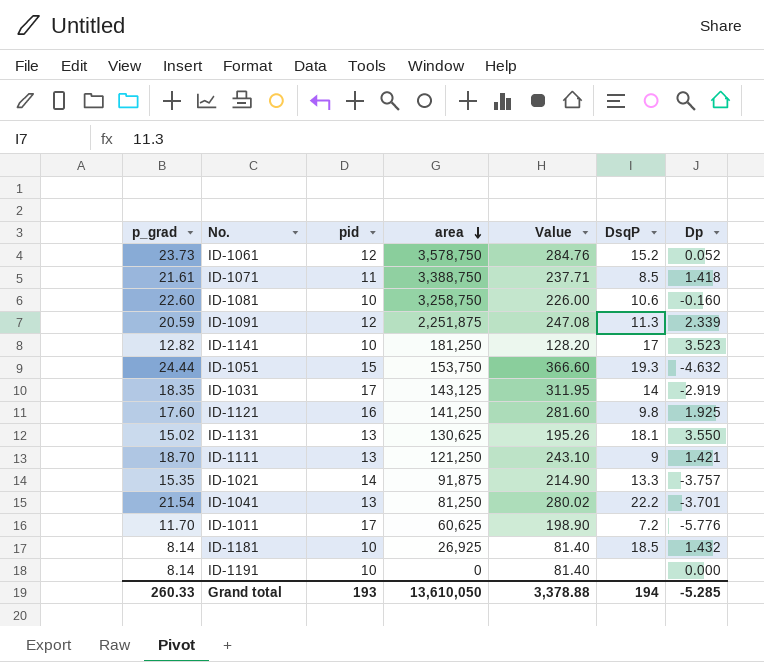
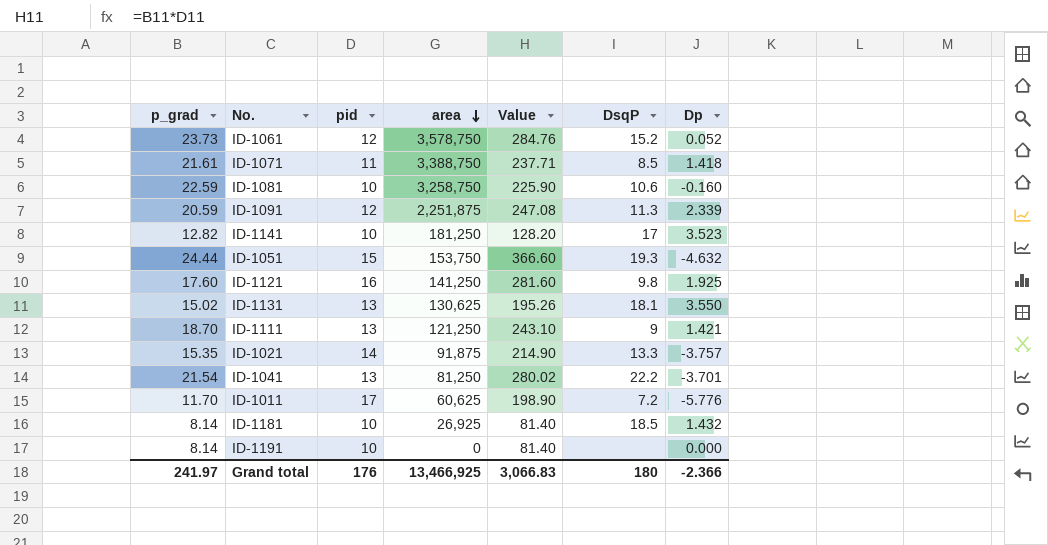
row ID-1031: 18.35 | 17 | 143,125 | 311.95 | 14 | -2.919 -> none
ID-1081 | p_grad: 22.60 -> 22.59
ID-1081 | Value: 226.00 -> 225.90
Grand total | p_grad: 260.33 -> 241.97
Grand total | pid: 193 -> 176
Grand total | area: 13,610,050 -> 13,466,925
Grand total | Value: 3,378.88 -> 3,066.83
Grand total | DsqP: 194 -> 180
Grand total | Dp: -5.285 -> -2.366

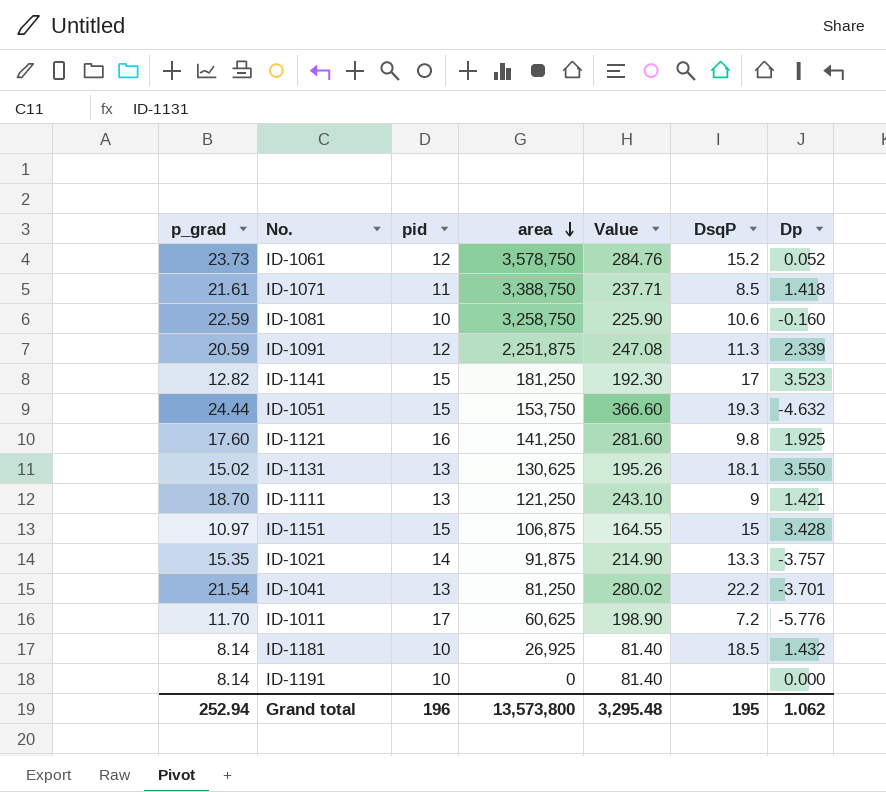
ID-1141 | pid: 10 -> 15
ID-1141 | Value: 128.20 -> 192.30
row ID-1151: none -> 10.97 | 15 | 106,875 | 164.55 | 15 | 3.428
Grand total | p_grad: 241.97 -> 252.94
Grand total | pid: 176 -> 196
Grand total | area: 13,466,925 -> 13,573,800
Grand total | Value: 3,066.83 -> 3,295.48
Grand total | DsqP: 180 -> 195
Grand total | Dp: -2.366 -> 1.062

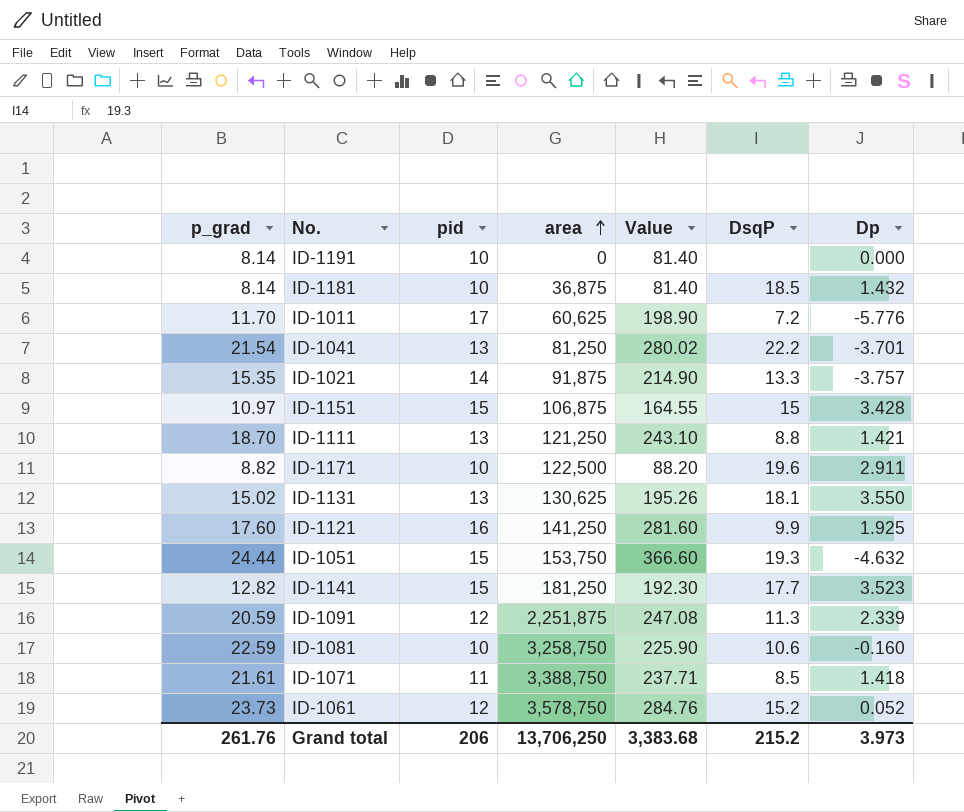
row order: area descending -> area ascending
ID-1181 | area: 26,925 -> 36,875
ID-1111 | DsqP: 9 -> 8.8
row ID-1171: none -> 8.82 | 10 | 122,500 | 88.20 | 19.6 | 2.911
ID-1121 | DsqP: 9.8 -> 9.9
ID-1141 | DsqP: 17 -> 17.7
Grand total | p_grad: 252.94 -> 261.76
Grand total | pid: 196 -> 206
Grand total | area: 13,573,800 -> 13,706,250
Grand total | Value: 3,295.48 -> 3,383.68
Grand total | DsqP: 195 -> 215.2
Grand total | Dp: 1.062 -> 3.973

